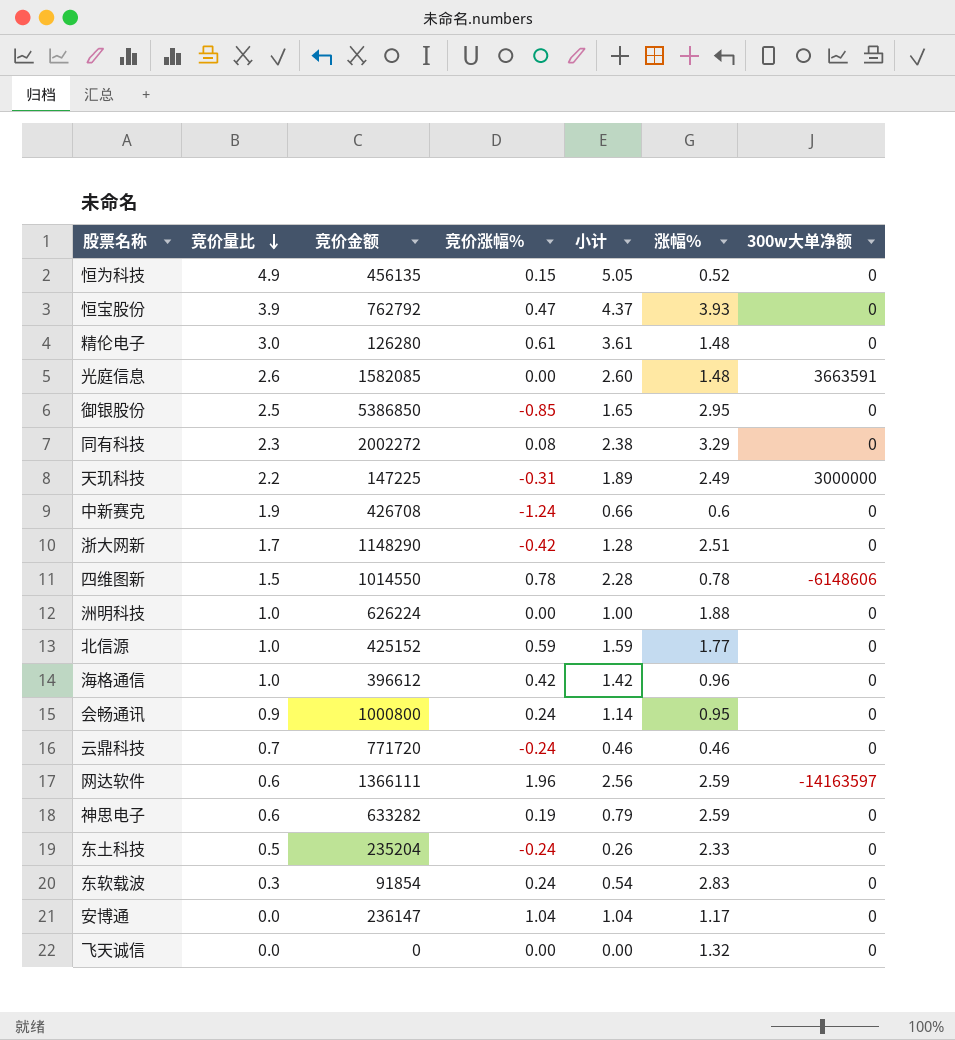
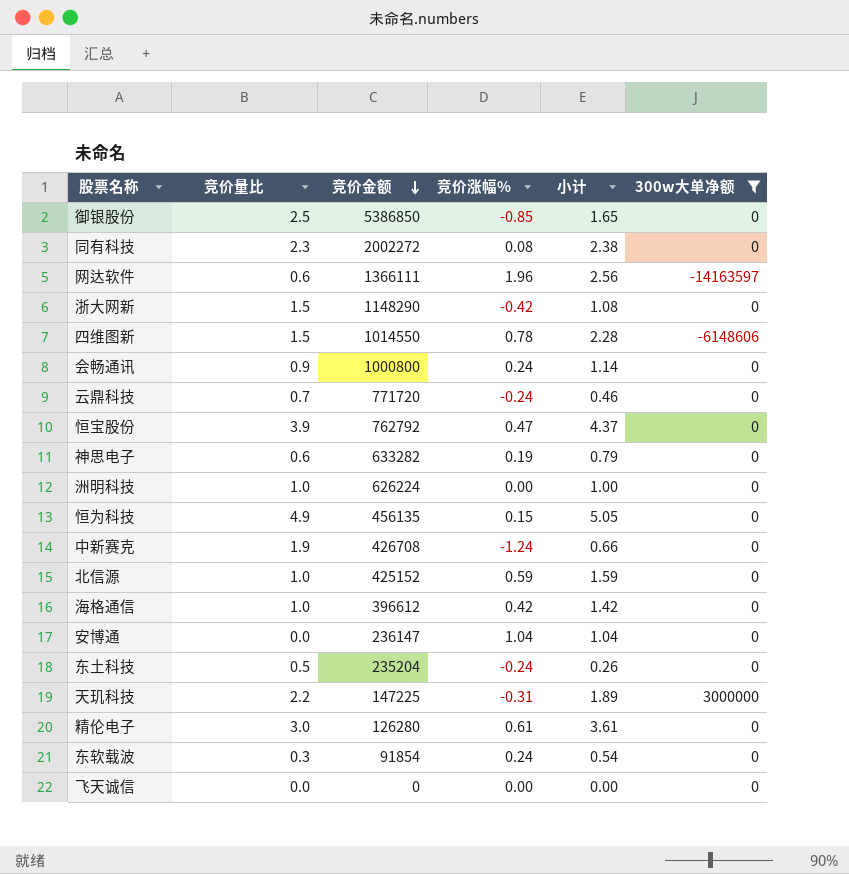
filter: none -> 300w大单净额 != 3663591
row order: 竞价量比 descending -> 竞价金额 descending
column 涨幅% | position: 6 -> none
浙大网新 | 竞价量比: 1.7 -> 1.5
浙大网新 | 小计: 1.28 -> 1.08

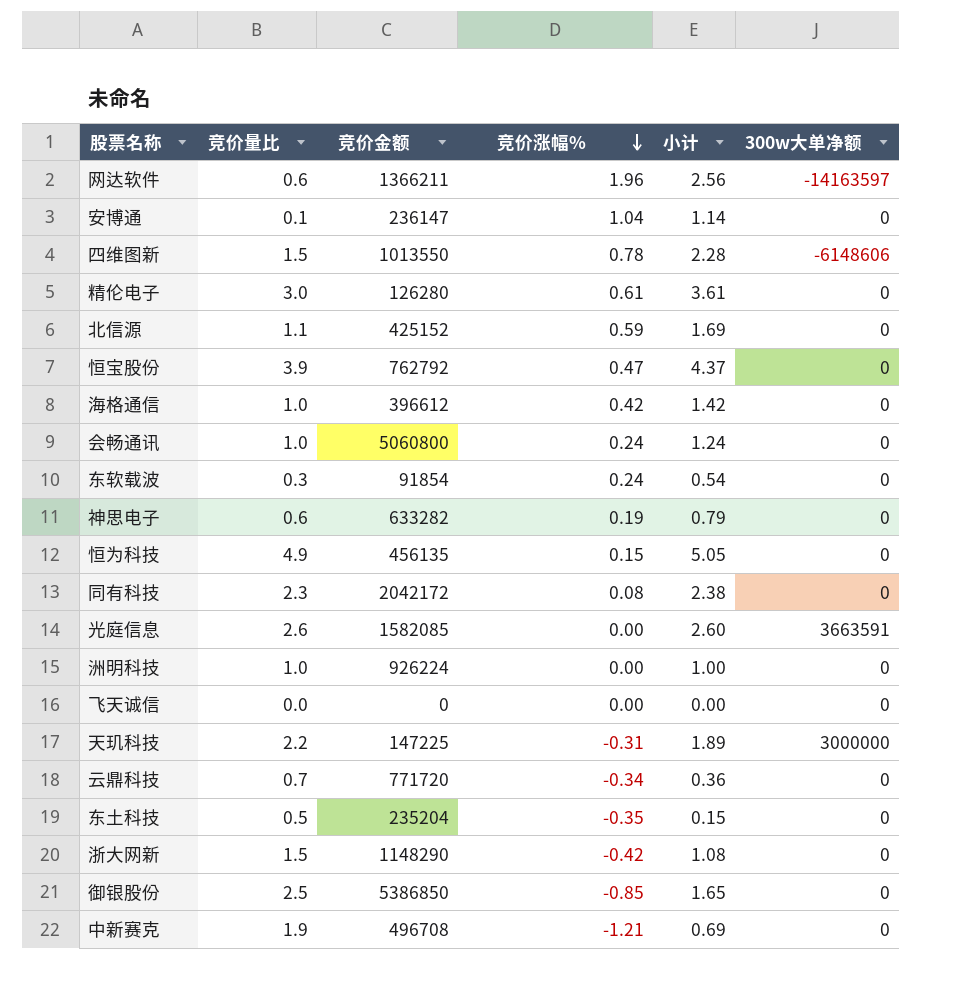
filter: 300w大单净额 != 3663591 -> none
row order: 竞价金额 descending -> 竞价涨幅% descending
网达软件 | 竞价金额: 1366111 -> 1366211
安博通 | 竞价量比: 0.0 -> 0.1
安博通 | 小计: 1.04 -> 1.14
四维图新 | 竞价金额: 1014550 -> 1013550
北信源 | 竞价量比: 1.0 -> 1.1
北信源 | 小计: 1.59 -> 1.69
会畅通讯 | 竞价量比: 0.9 -> 1.0
会畅通讯 | 竞价金额: 1000800 -> 5060800
会畅通讯 | 小计: 1.14 -> 1.24
同有科技 | 竞价金额: 2002272 -> 2042172
洲明科技 | 竞价金额: 626224 -> 926224
云鼎科技 | 竞价涨幅%: -0.24 -> -0.34
云鼎科技 | 小计: 0.46 -> 0.36
东土科技 | 竞价涨幅%: -0.24 -> -0.35
东土科技 | 小计: 0.26 -> 0.15
中新赛克 | 竞价金额: 426708 -> 496708
中新赛克 | 竞价涨幅%: -1.24 -> -1.21
中新赛克 | 小计: 0.66 -> 0.69

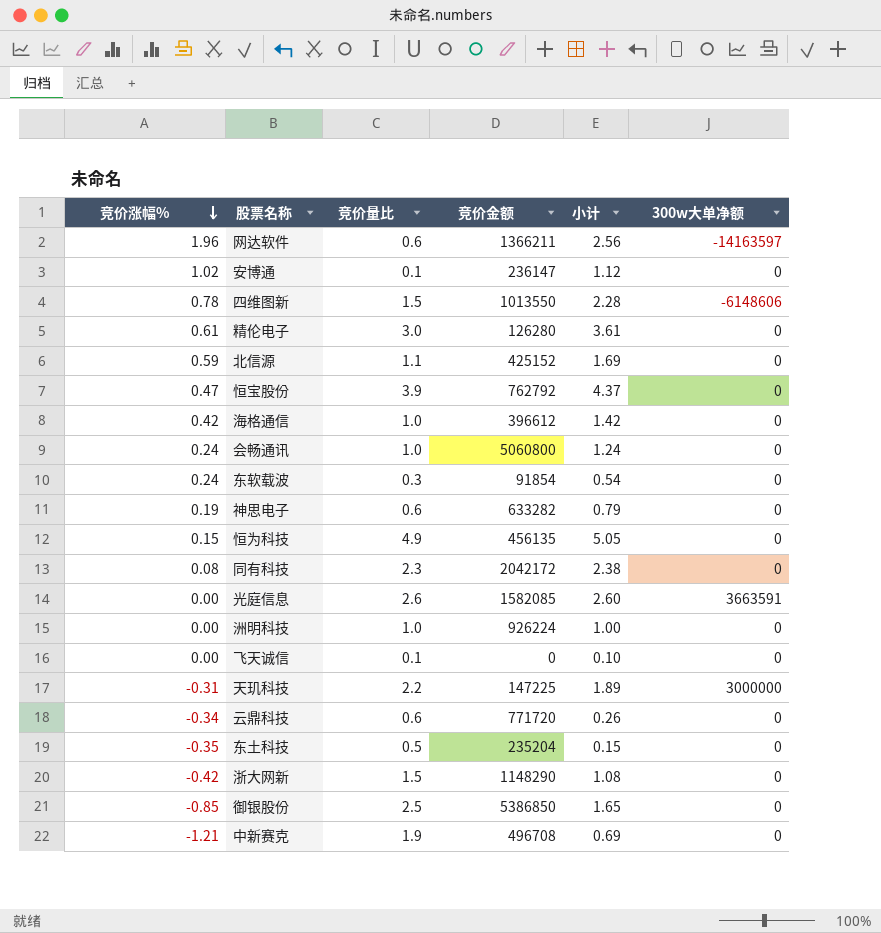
column 竞价涨幅% | position: 4 -> 1
安博通 | 竞价涨幅%: 1.04 -> 1.02
安博通 | 小计: 1.14 -> 1.12
飞天诚信 | 竞价量比: 0.0 -> 0.1
飞天诚信 | 小计: 0.00 -> 0.10
云鼎科技 | 竞价量比: 0.7 -> 0.6
云鼎科技 | 小计: 0.36 -> 0.26

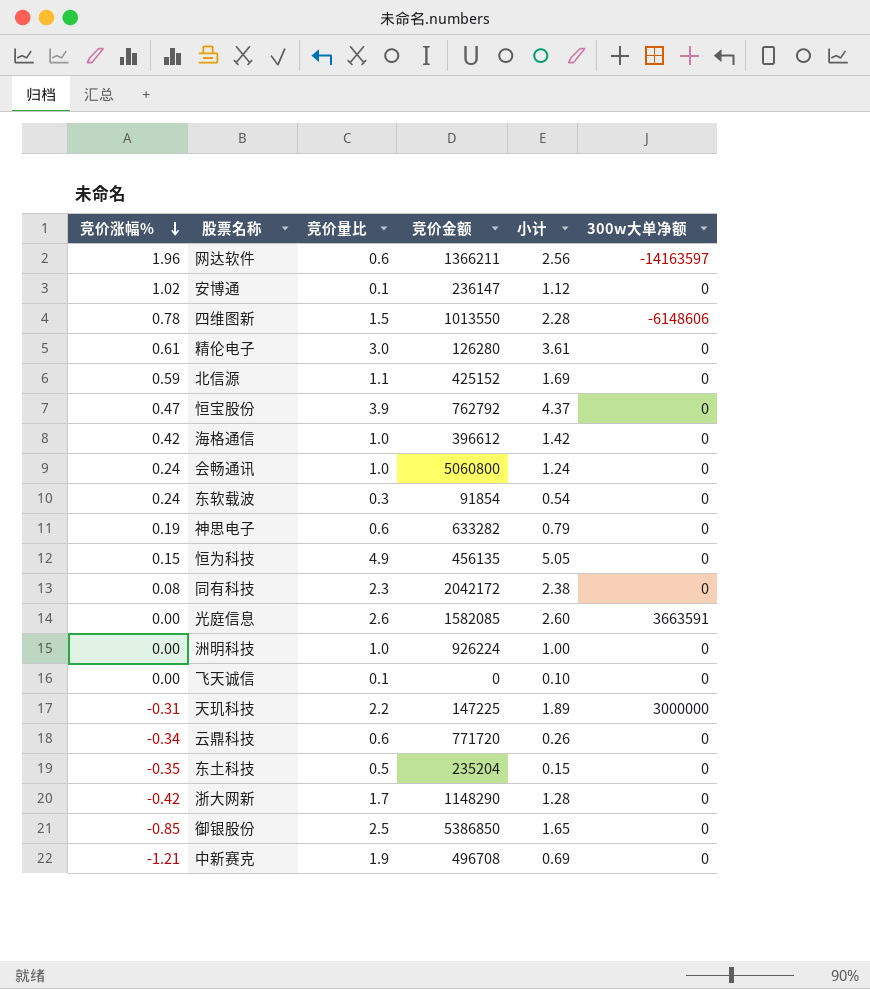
浙大网新 | 竞价量比: 1.5 -> 1.7
浙大网新 | 小计: 1.08 -> 1.28

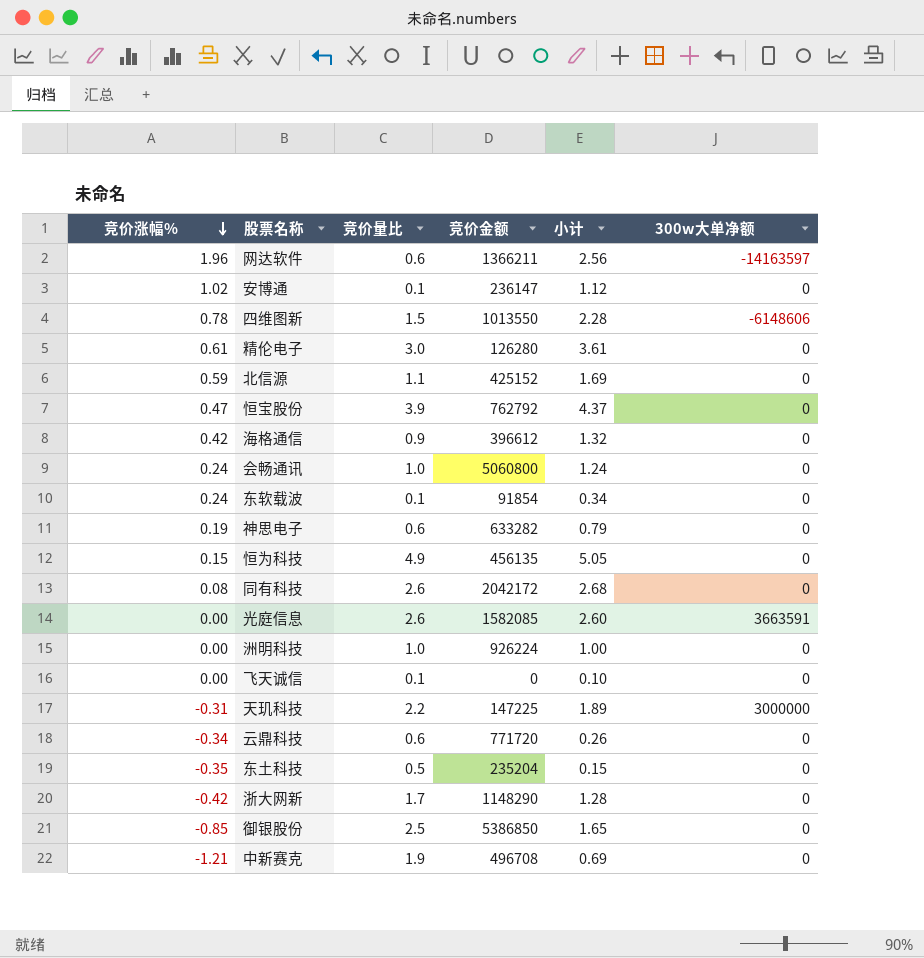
海格通信 | 竞价量比: 1.0 -> 0.9
海格通信 | 小计: 1.42 -> 1.32
东软载波 | 竞价量比: 0.3 -> 0.1
东软载波 | 小计: 0.54 -> 0.34
同有科技 | 竞价量比: 2.3 -> 2.6
同有科技 | 小计: 2.38 -> 2.68

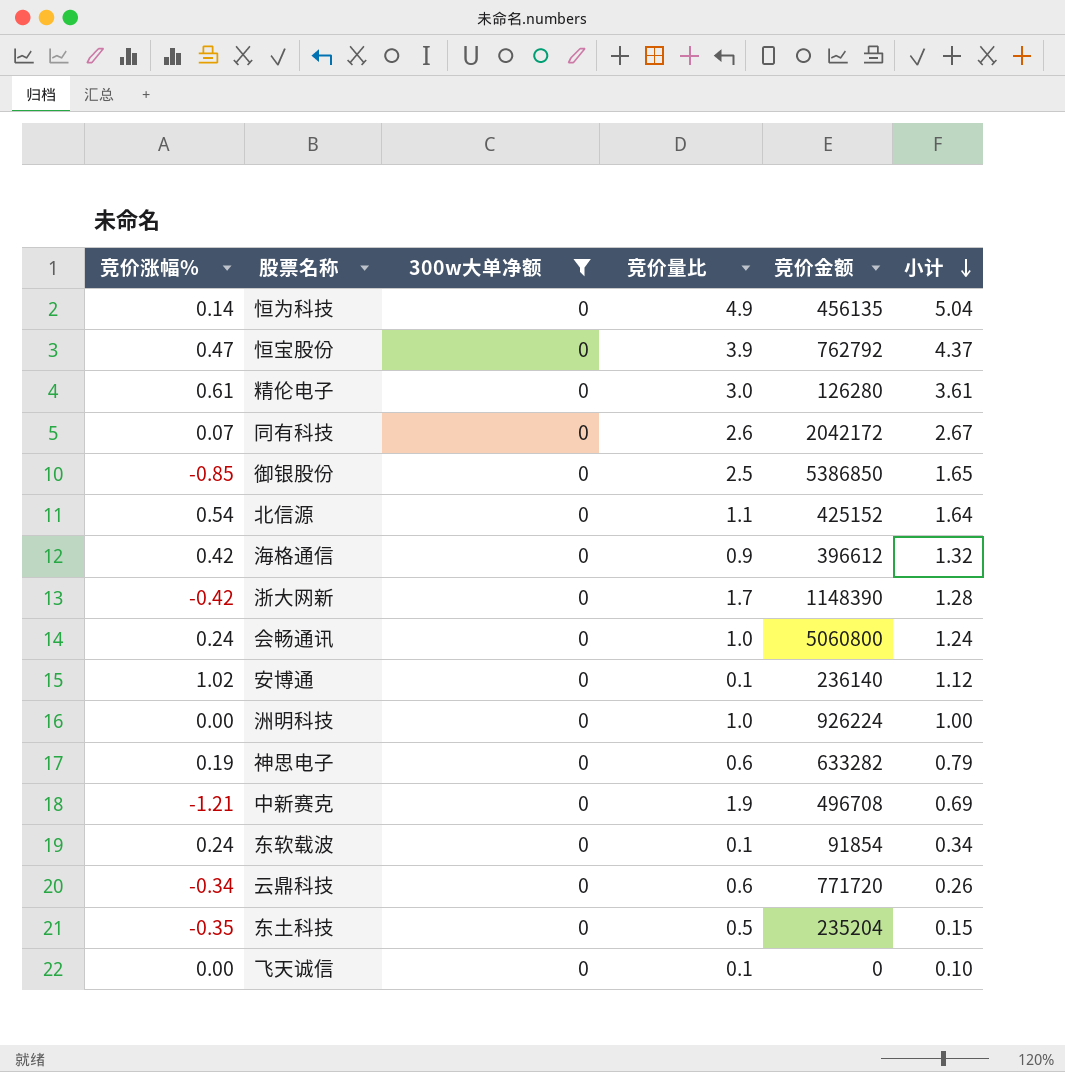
filter: none -> 300w大单净额 = 0
row order: 竞价涨幅% descending -> 小计 descending
column 300w大单净额 | position: 6 -> 3
恒为科技 | 竞价涨幅%: 0.15 -> 0.14
恒为科技 | 小计: 5.05 -> 5.04
同有科技 | 竞价涨幅%: 0.08 -> 0.07
同有科技 | 小计: 2.68 -> 2.67
北信源 | 竞价涨幅%: 0.59 -> 0.54
北信源 | 小计: 1.69 -> 1.64
浙大网新 | 竞价金额: 1148290 -> 1148390
安博通 | 竞价金额: 236147 -> 236140

